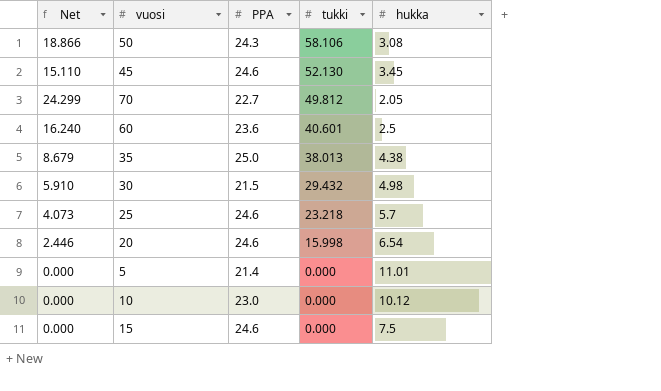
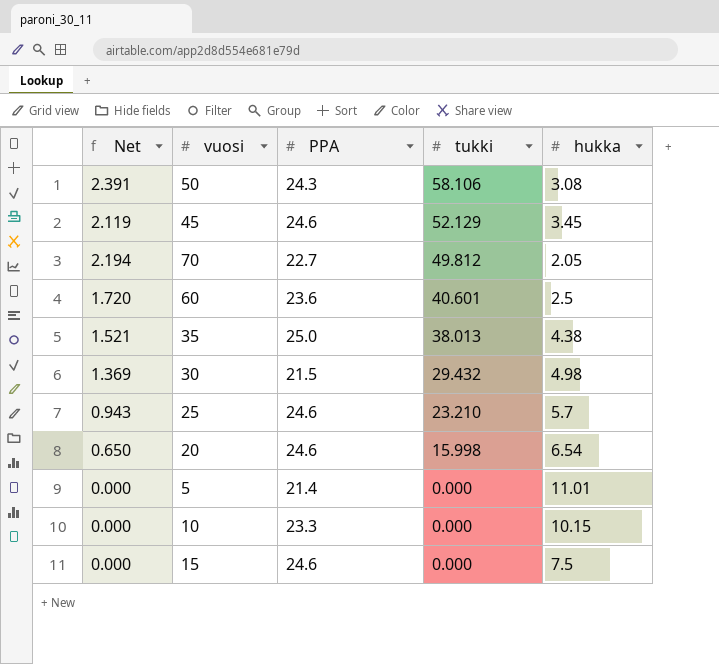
column Net | formula: [tukki] / [hukka] -> [tukki] / [PPA]
45 | tukki: 52.130 -> 52.129
25 | tukki: 23.218 -> 23.210
10 | PPA: 23.0 -> 23.3
10 | hukka: 10.12 -> 10.15

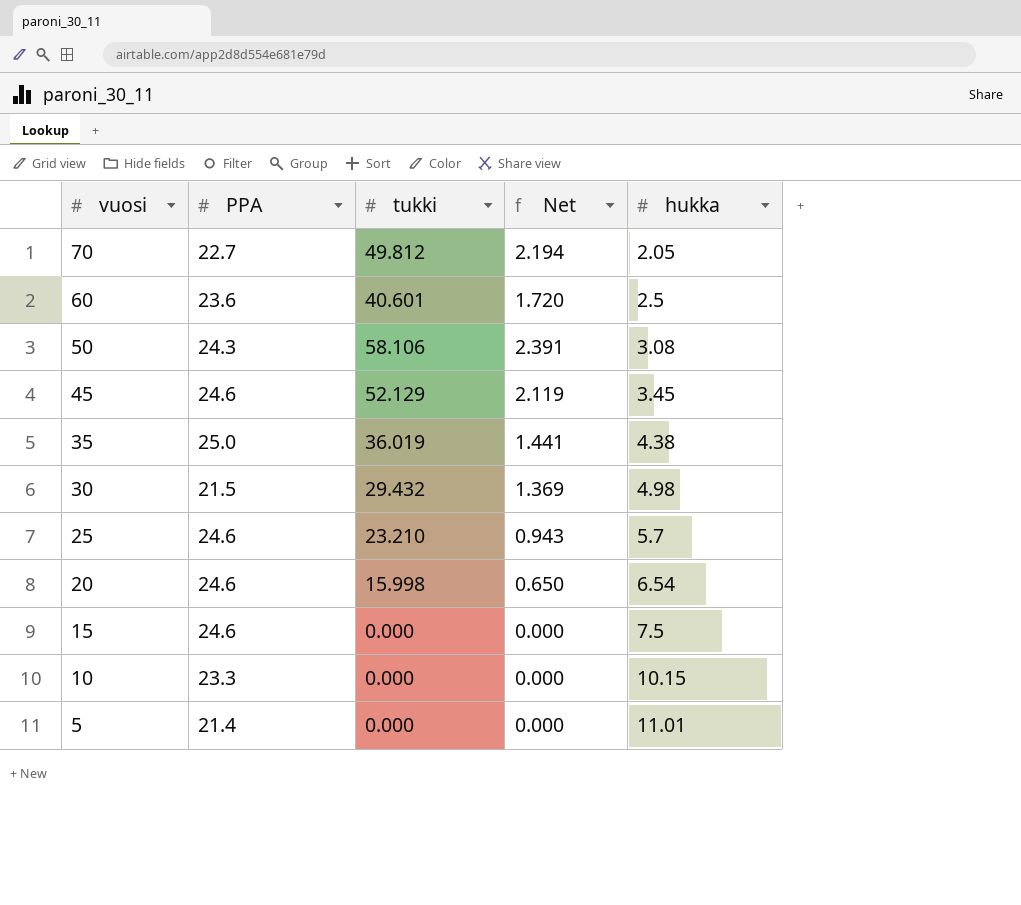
row order: tukki descending -> vuosi descending
column Net | position: 1 -> 4
35 | tukki: 38.013 -> 36.019
35 | Net: 1.521 -> 1.441

